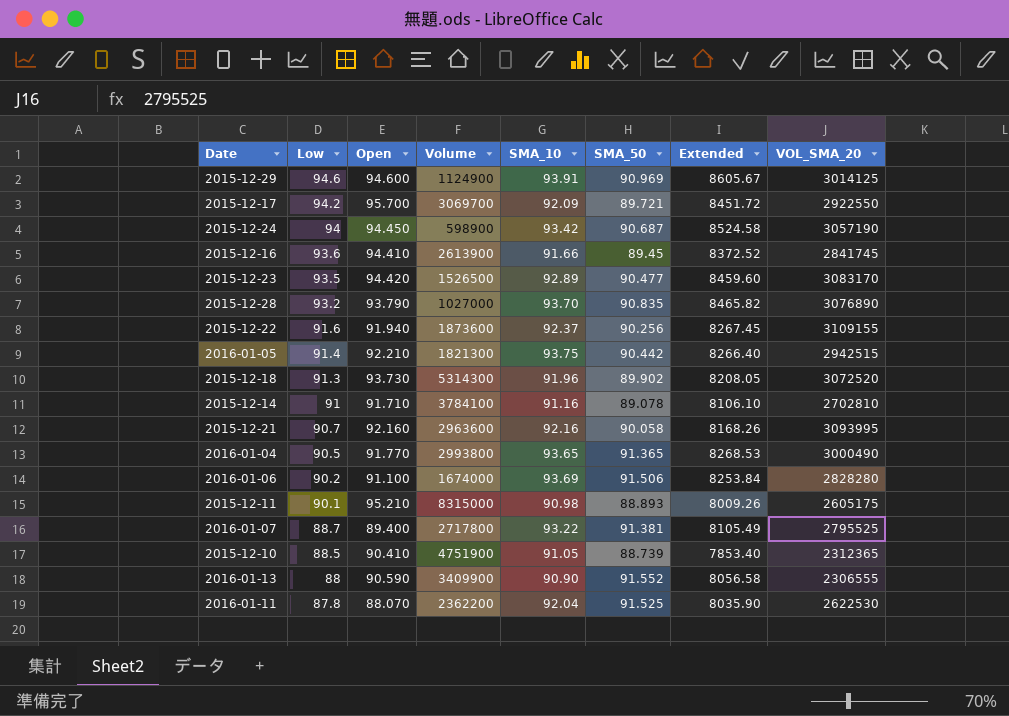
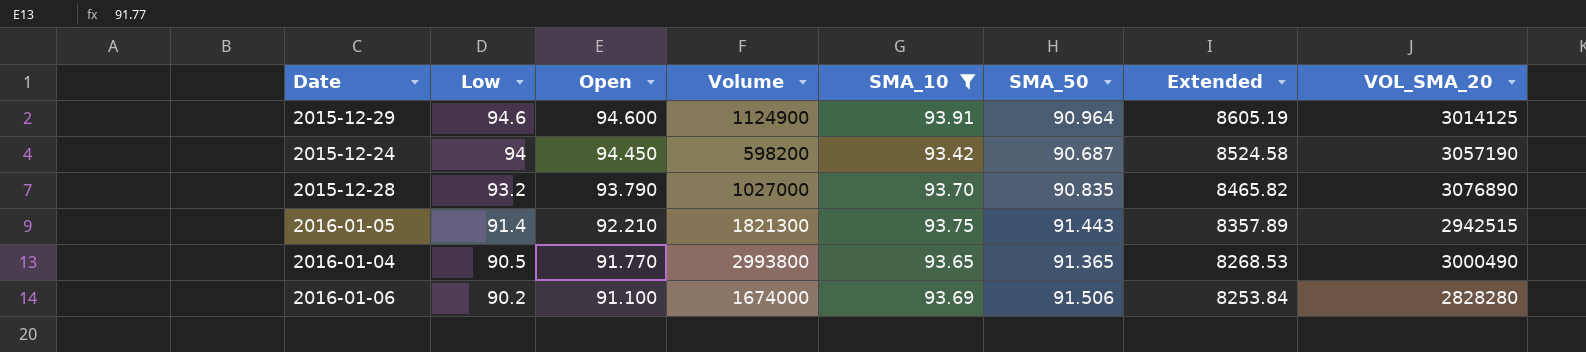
filter: none -> SMA_10 >= 93.42
2015-12-29 | SMA_50: 90.969 -> 90.964
2015-12-29 | Extended: 8605.67 -> 8605.19
2015-12-24 | Volume: 598900 -> 598200
2016-01-05 | SMA_50: 90.442 -> 91.443
2016-01-05 | Extended: 8266.40 -> 8357.89

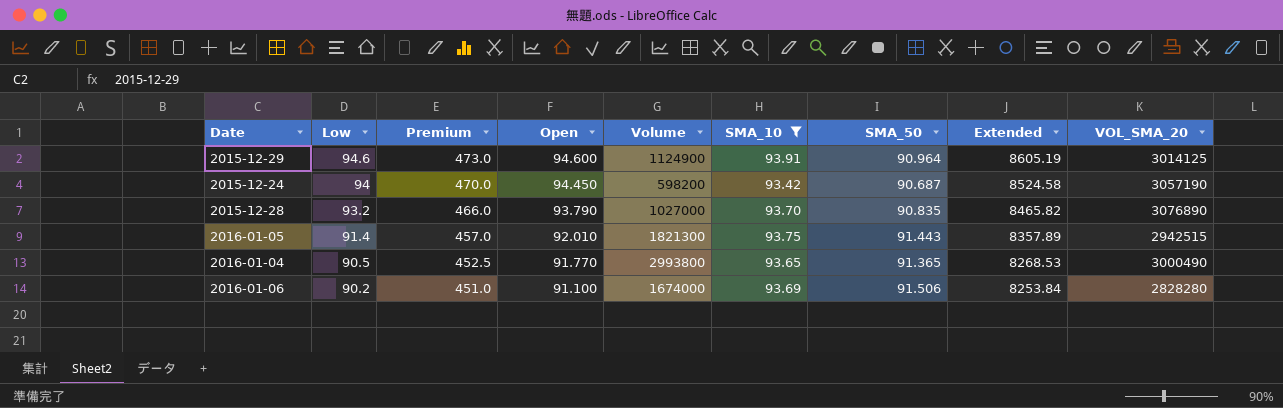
column Premium | formula: none -> [Low] * 5
2016-01-05 | Open: 92.210 -> 92.010

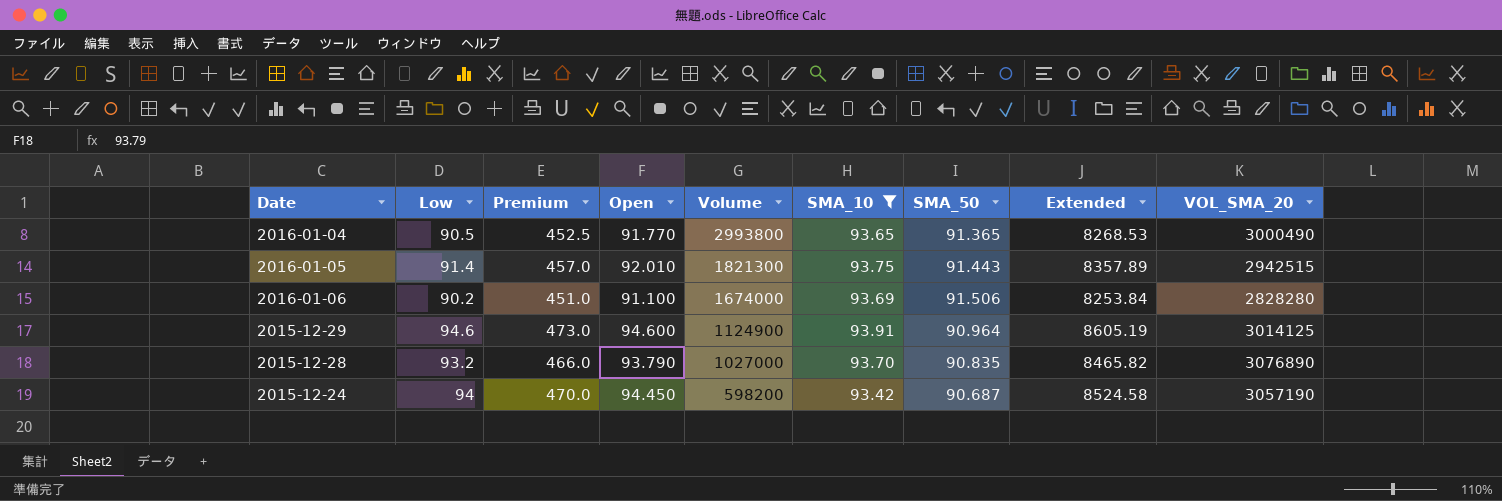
row order: Low descending -> Volume descending

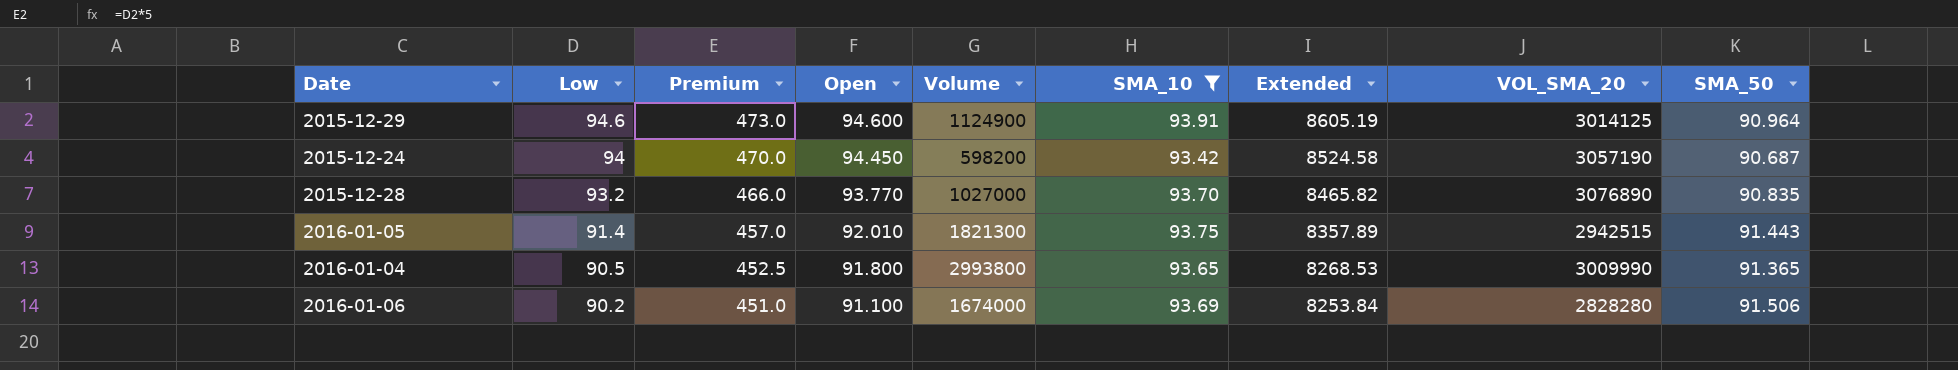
row order: Volume descending -> Low descending
column SMA_50 | position: 7 -> 9
2015-12-28 | Open: 93.790 -> 93.770
2016-01-04 | Open: 91.770 -> 91.800
2016-01-04 | VOL_SMA_20: 3000490 -> 3009990

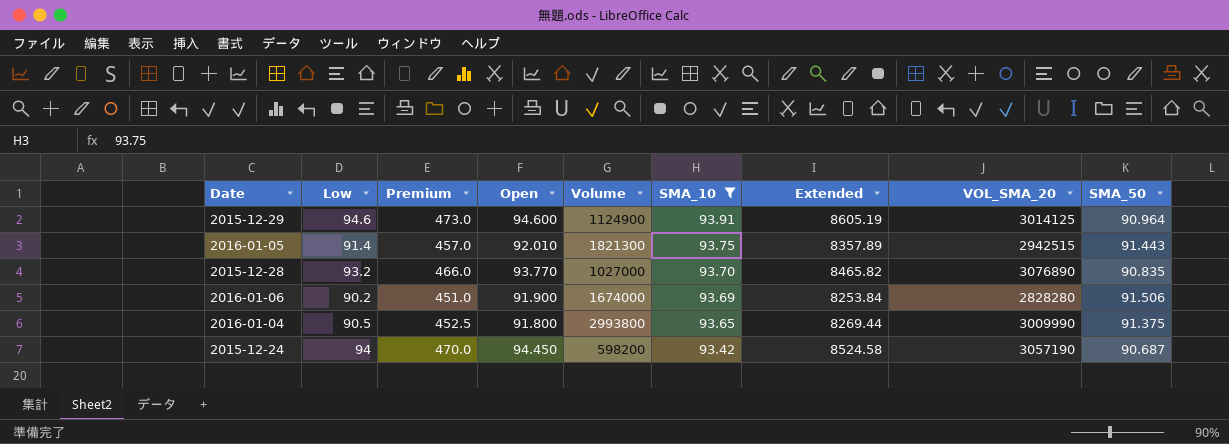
row order: Low descending -> SMA_10 descending
2016-01-06 | Open: 91.100 -> 91.900
2016-01-04 | Extended: 8268.53 -> 8269.44
2016-01-04 | SMA_50: 91.365 -> 91.375

